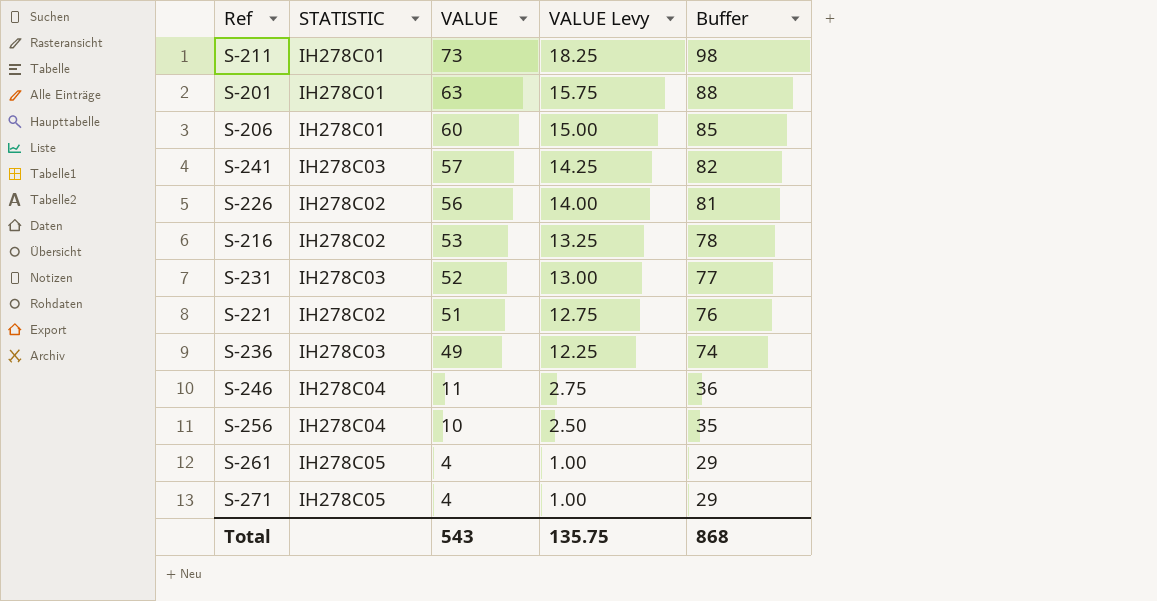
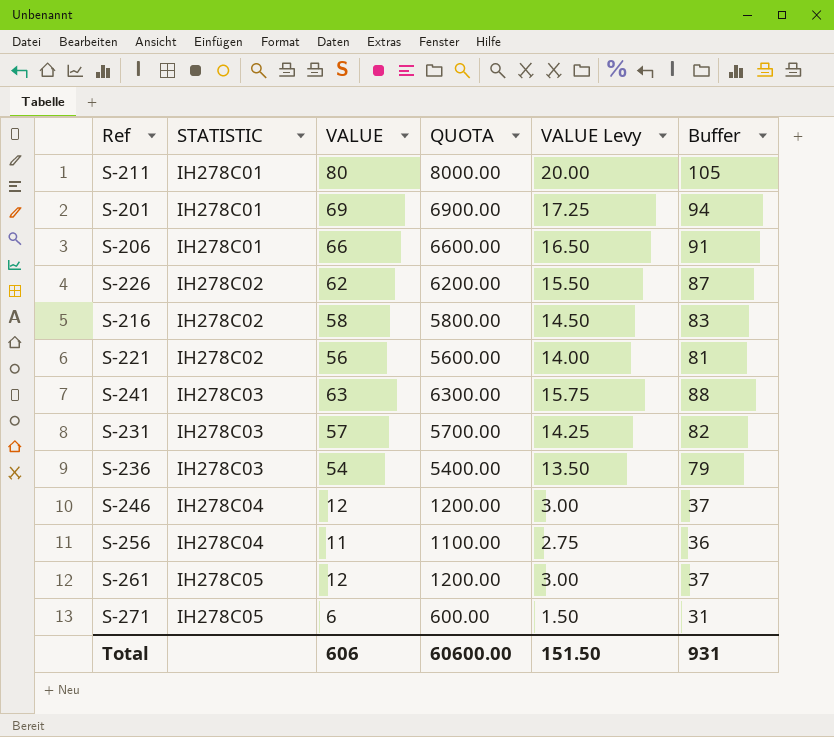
row order: VALUE descending -> STATISTIC ascending
column QUOTA | formula: none -> [VALUE] * 100
S-211 | VALUE: 73 -> 80
S-211 | VALUE Levy: 18.25 -> 20.00
S-211 | Buffer: 98 -> 105
S-201 | VALUE: 63 -> 69
S-201 | VALUE Levy: 15.75 -> 17.25
S-201 | Buffer: 88 -> 94
S-206 | VALUE: 60 -> 66
S-206 | VALUE Levy: 15.00 -> 16.50
S-206 | Buffer: 85 -> 91
S-226 | VALUE: 56 -> 62
S-226 | VALUE Levy: 14.00 -> 15.50
S-226 | Buffer: 81 -> 87
S-216 | VALUE: 53 -> 58
S-216 | VALUE Levy: 13.25 -> 14.50
S-216 | Buffer: 78 -> 83
S-221 | VALUE: 51 -> 56
S-221 | VALUE Levy: 12.75 -> 14.00
S-221 | Buffer: 76 -> 81
S-241 | VALUE: 57 -> 63
S-241 | VALUE Levy: 14.25 -> 15.75
S-241 | Buffer: 82 -> 88
S-231 | VALUE: 52 -> 57
S-231 | VALUE Levy: 13.00 -> 14.25
S-231 | Buffer: 77 -> 82
S-236 | VALUE: 49 -> 54
S-236 | VALUE Levy: 12.25 -> 13.50
S-236 | Buffer: 74 -> 79
S-246 | VALUE: 11 -> 12
S-246 | VALUE Levy: 2.75 -> 3.00
S-246 | Buffer: 36 -> 37
S-256 | VALUE: 10 -> 11
S-256 | VALUE Levy: 2.50 -> 2.75
S-256 | Buffer: 35 -> 36
S-261 | VALUE: 4 -> 12
S-261 | VALUE Levy: 1.00 -> 3.00
S-261 | Buffer: 29 -> 37
S-271 | VALUE: 4 -> 6
S-271 | VALUE Levy: 1.00 -> 1.50
S-271 | Buffer: 29 -> 31
Total | VALUE: 543 -> 606
Total | VALUE Levy: 135.75 -> 151.50
Total | Buffer: 868 -> 931

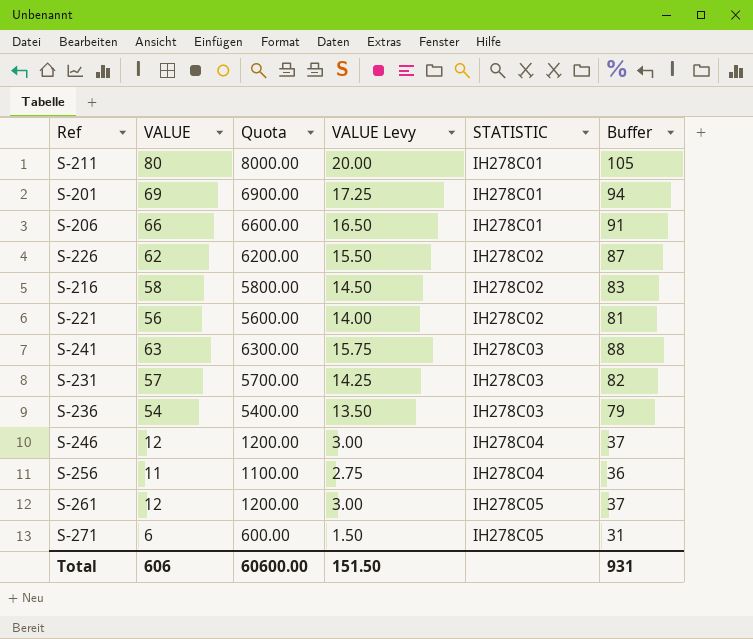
column name: QUOTA -> Quota
column STATISTIC | position: 2 -> 5

